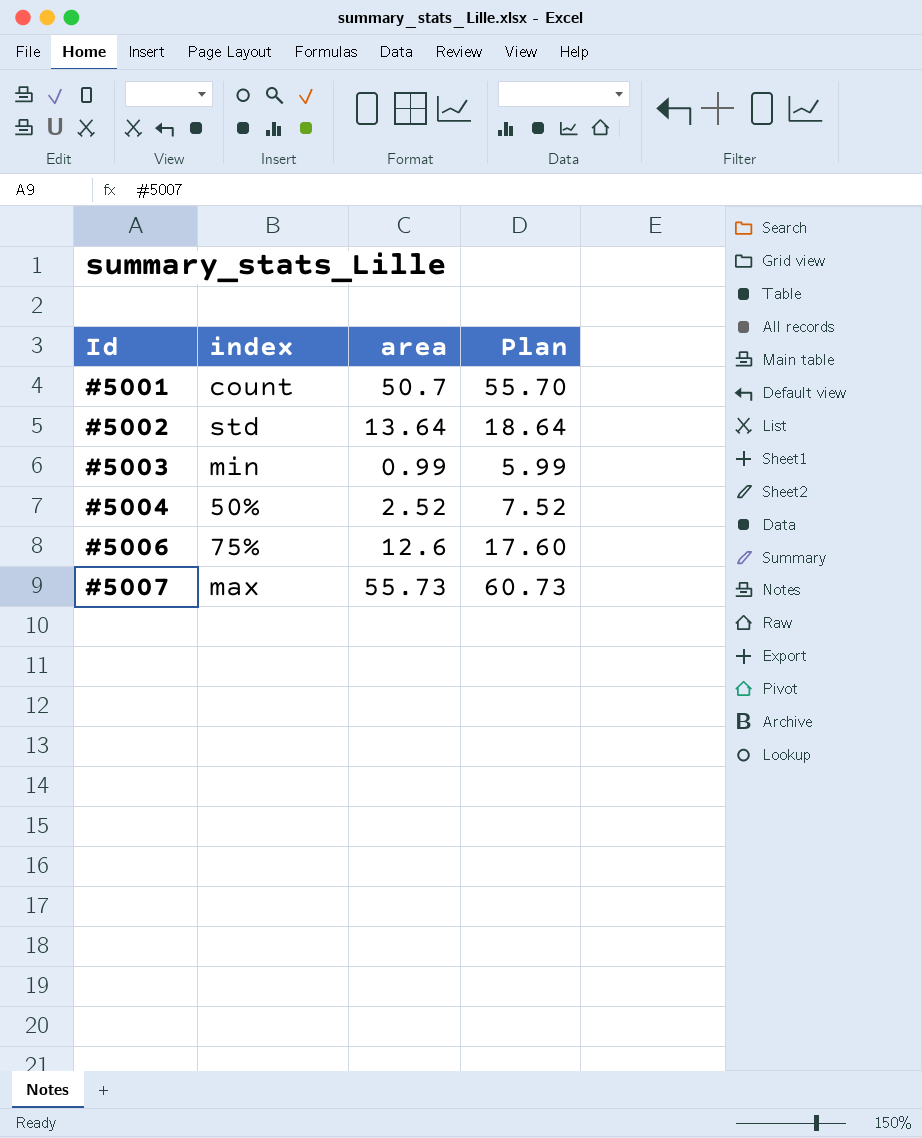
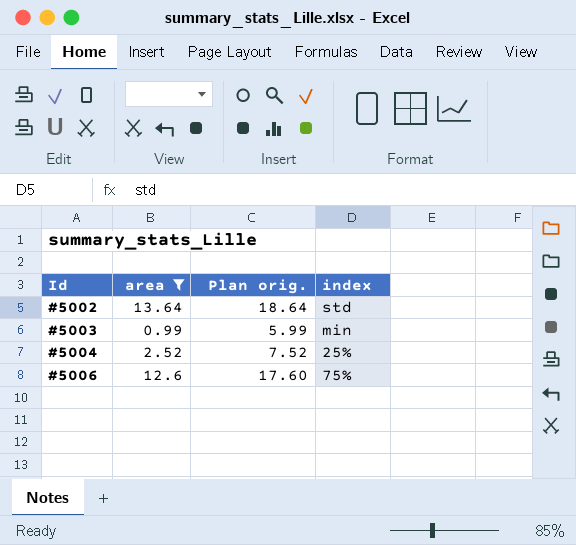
filter: none -> area <= 13.64
column name: Plan -> Plan orig.
column index | position: 2 -> 4
#5004 | index: 50% -> 25%

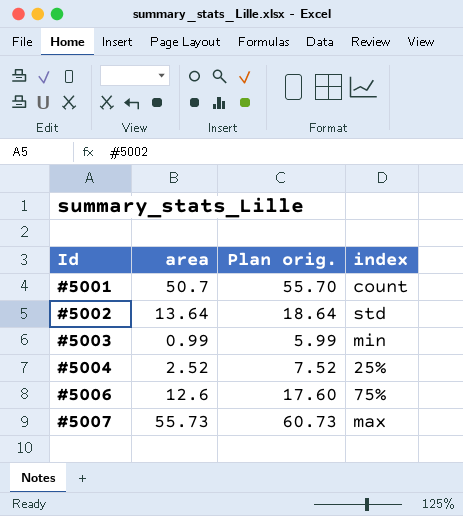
filter: area <= 13.64 -> none

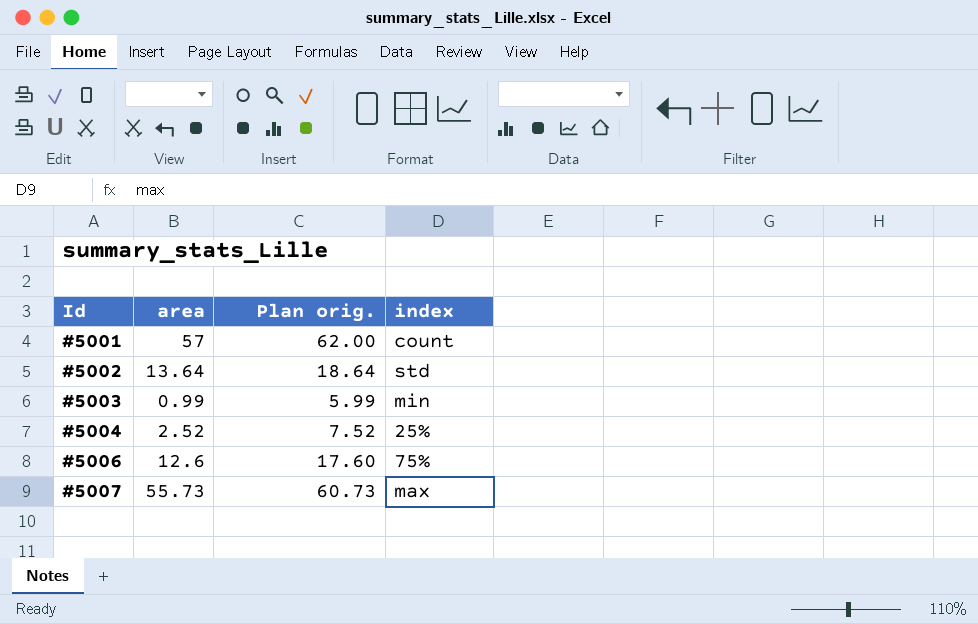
#5001 | area: 50.7 -> 57
#5001 | Plan orig.: 55.70 -> 62.00

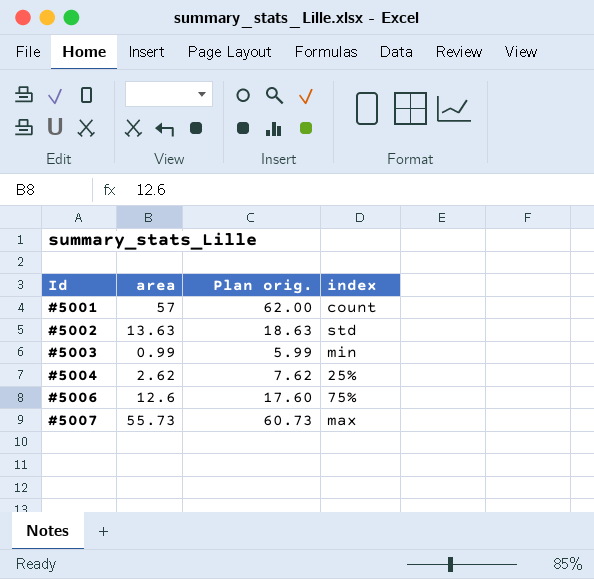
#5002 | area: 13.64 -> 13.63
#5002 | Plan orig.: 18.64 -> 18.63
#5004 | area: 2.52 -> 2.62
#5004 | Plan orig.: 7.52 -> 7.62

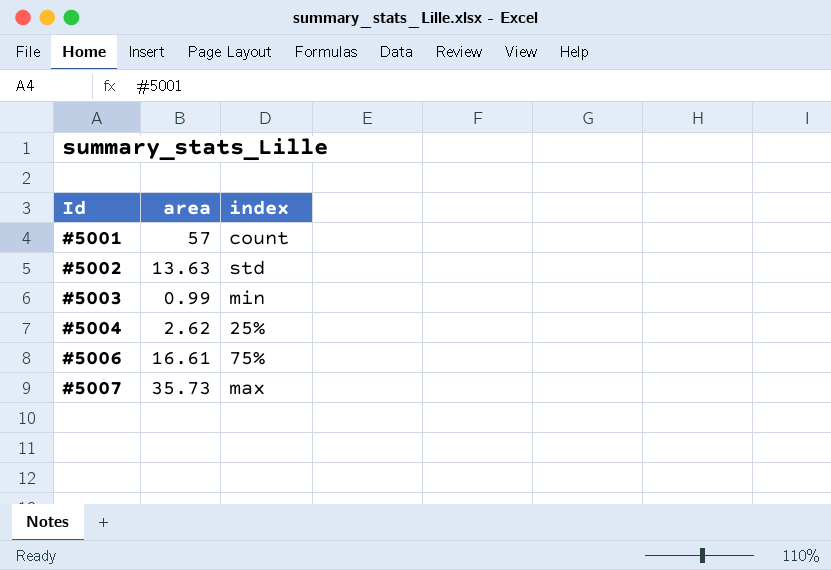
column Plan orig. | formula: [area] + 5 -> none
#5006 | area: 12.6 -> 16.61
#5007 | area: 55.73 -> 35.73

